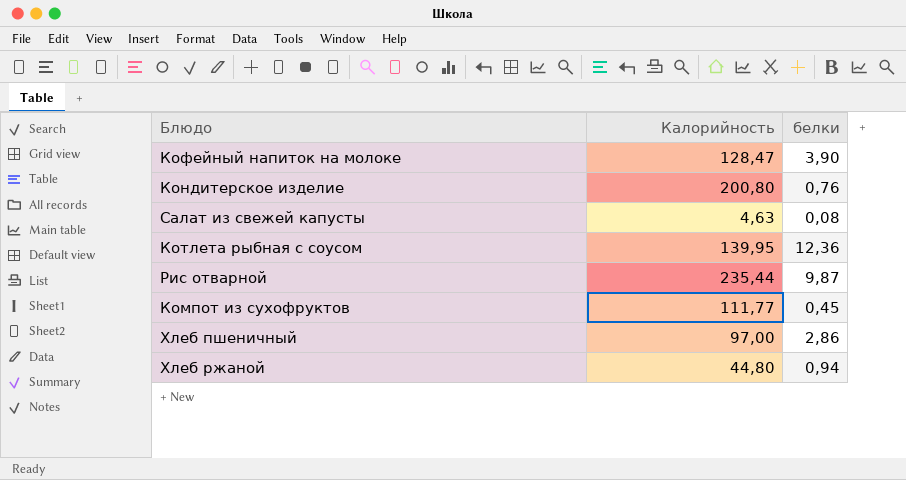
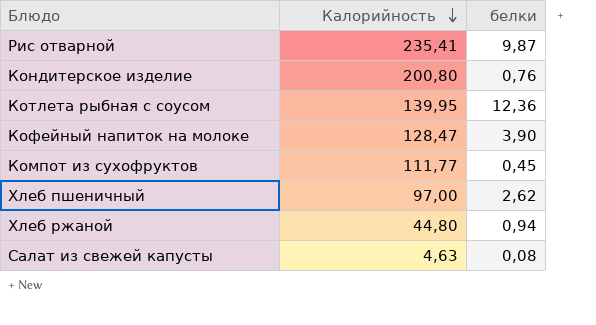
row order: none -> Калорийность descending
Рис отварной | Калорийность: 235,44 -> 235,41
Хлеб пшеничный | белки: 2,86 -> 2,62

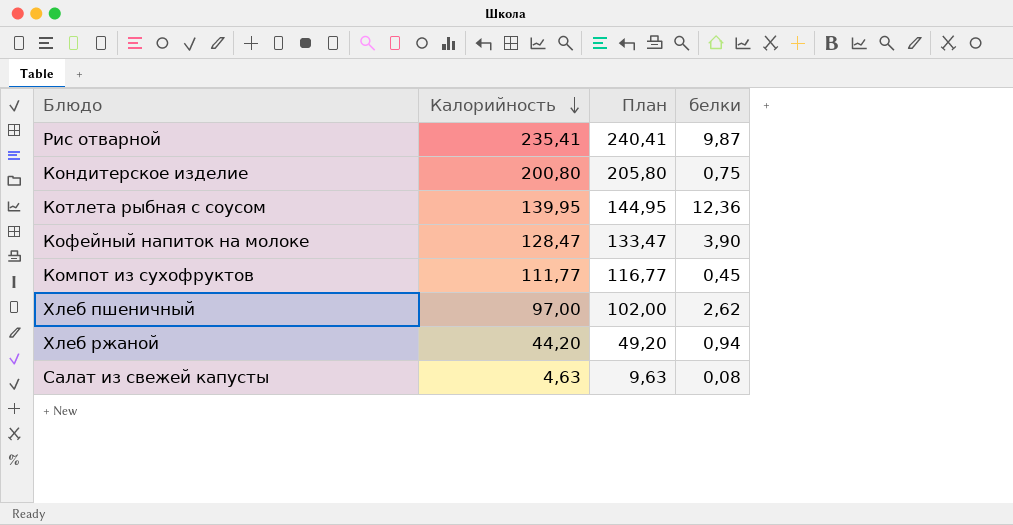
column План | formula: none -> [Калорийность] + 5
Кондитерское изделие | белки: 0,76 -> 0,75
Хлеб ржаной | Калорийность: 44,80 -> 44,20

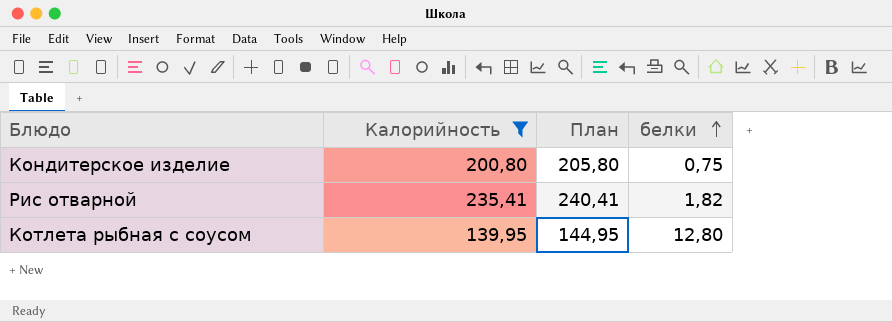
filter: none -> Калорийность >= 139,95
row order: Калорийность descending -> белки ascending
Рис отварной | белки: 9,87 -> 1,82
Котлета рыбная с соусом | белки: 12,36 -> 12,80

